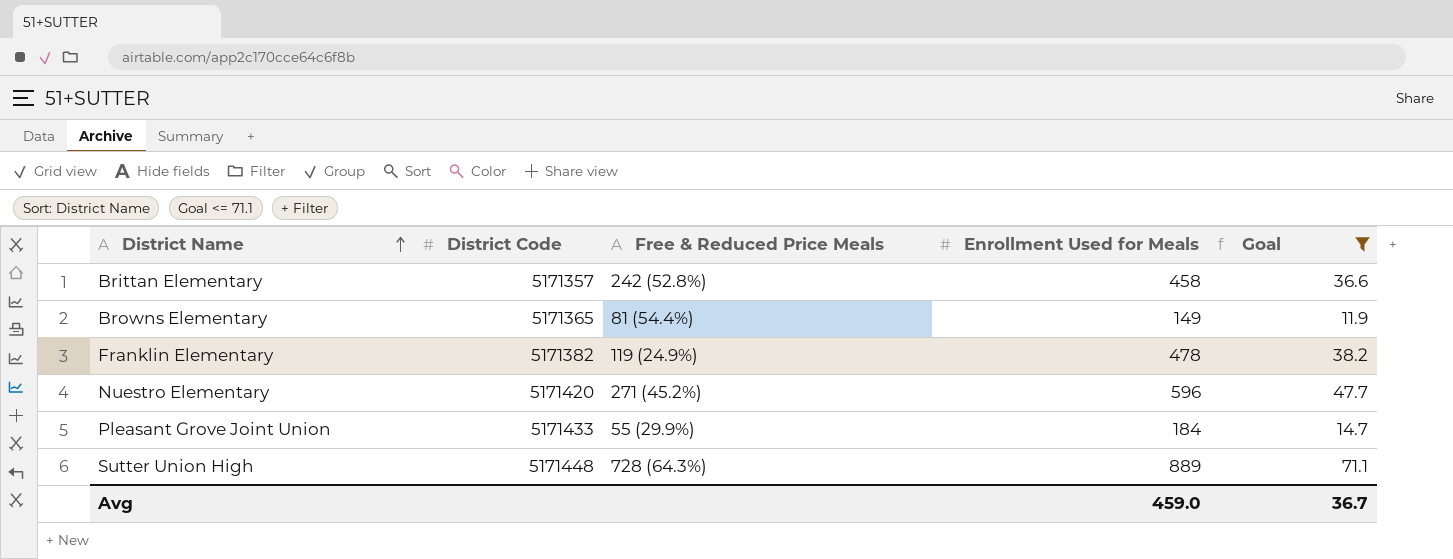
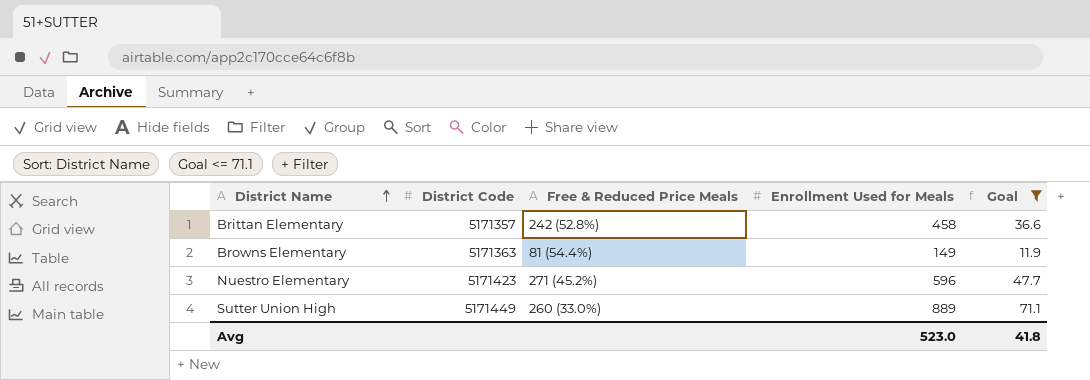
row Franklin Elementary: 5171382 | 119 (24.9%) | 478 | 38.2 -> none
row Pleasant Grove Joint Union: 5171433 | 55 (29.9%) | 184 | 14.7 -> none
Browns Elementary | District Code: 5171365 -> 5171363
Nuestro Elementary | District Code: 5171420 -> 5171423
Sutter Union High | District Code: 5171448 -> 5171449
Sutter Union High | Free & Reduced Price Meals: 728 (64.3%) -> 260 (33.0%)
Avg | Enrollment Used for Meals: 459.0 -> 523.0
Avg | Goal: 36.7 -> 41.8

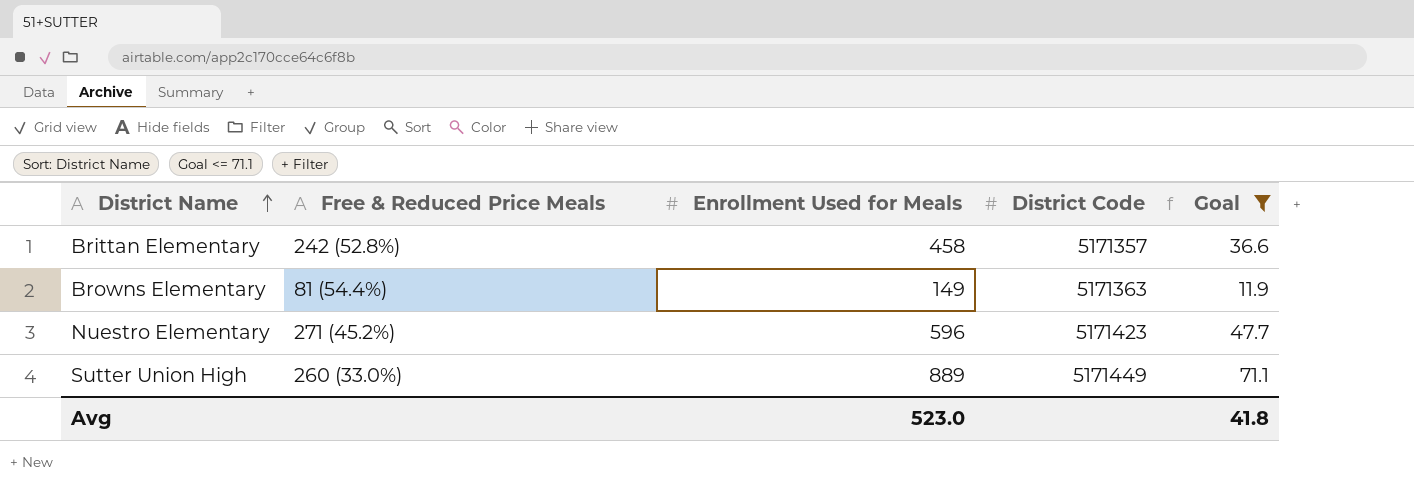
column District Code | position: 2 -> 4

